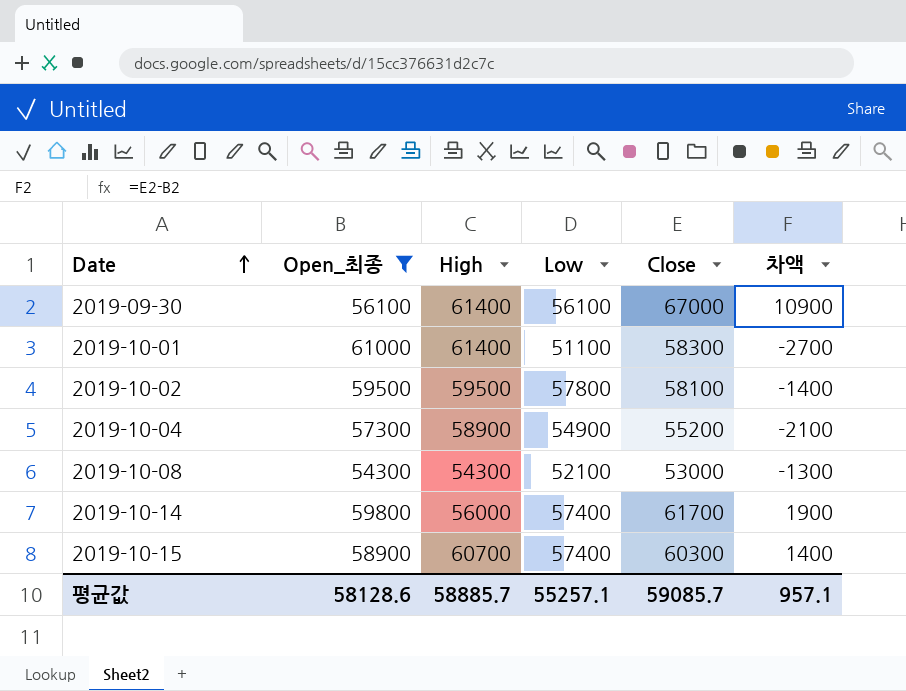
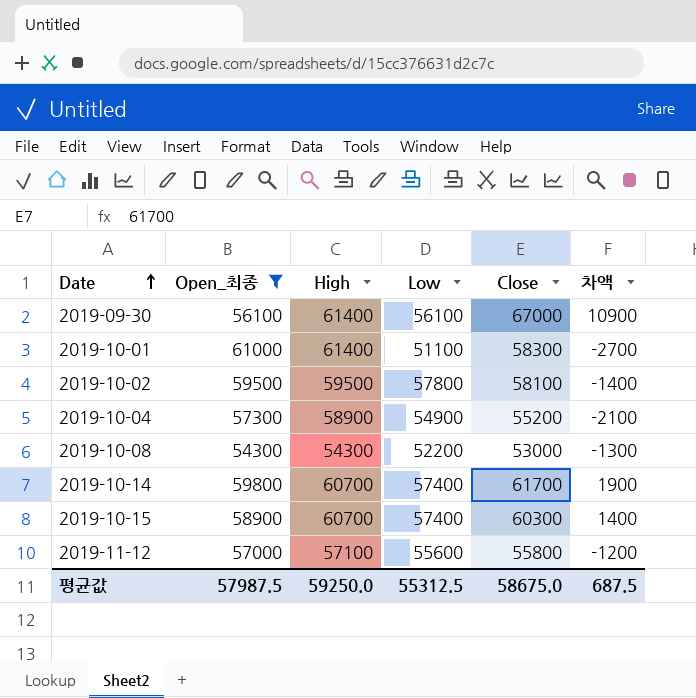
2019-10-08 | Low: 52100 -> 52200
2019-10-14 | High: 56000 -> 60700
row 2019-11-12: none -> 57000 | 57100 | 55600 | 55800 | -1200
평균값 | Open_최종: 58128.6 -> 57987.5
평균값 | High: 58885.7 -> 59250.0
평균값 | Low: 55257.1 -> 55312.5
평균값 | Close: 59085.7 -> 58675.0
평균값 | 차액: 957.1 -> 687.5

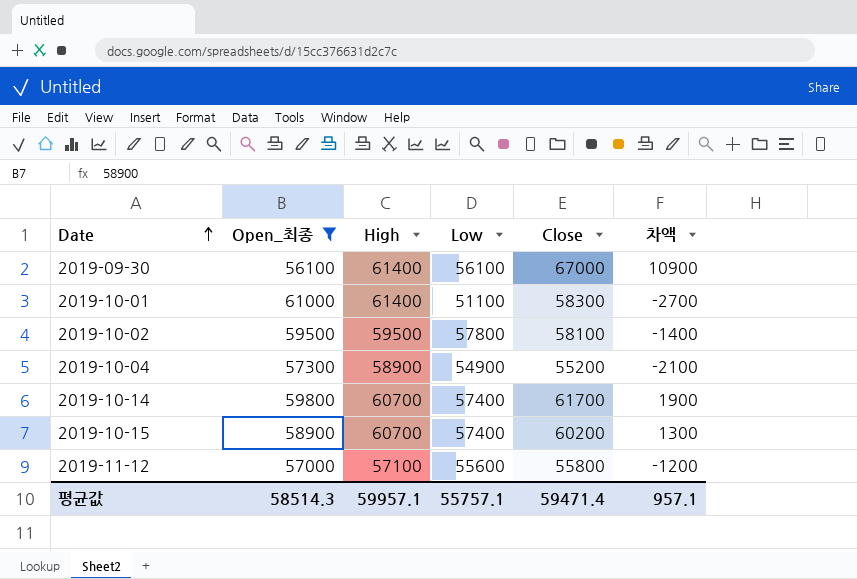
row 2019-10-08: 54300 | 54300 | 52200 | 53000 | -1300 -> none
2019-10-15 | Close: 60300 -> 60200
2019-10-15 | 차액: 1400 -> 1300
평균값 | Open_최종: 57987.5 -> 58514.3
평균값 | High: 59250.0 -> 59957.1
평균값 | Low: 55312.5 -> 55757.1
평균값 | Close: 58675.0 -> 59471.4
평균값 | 차액: 687.5 -> 957.1

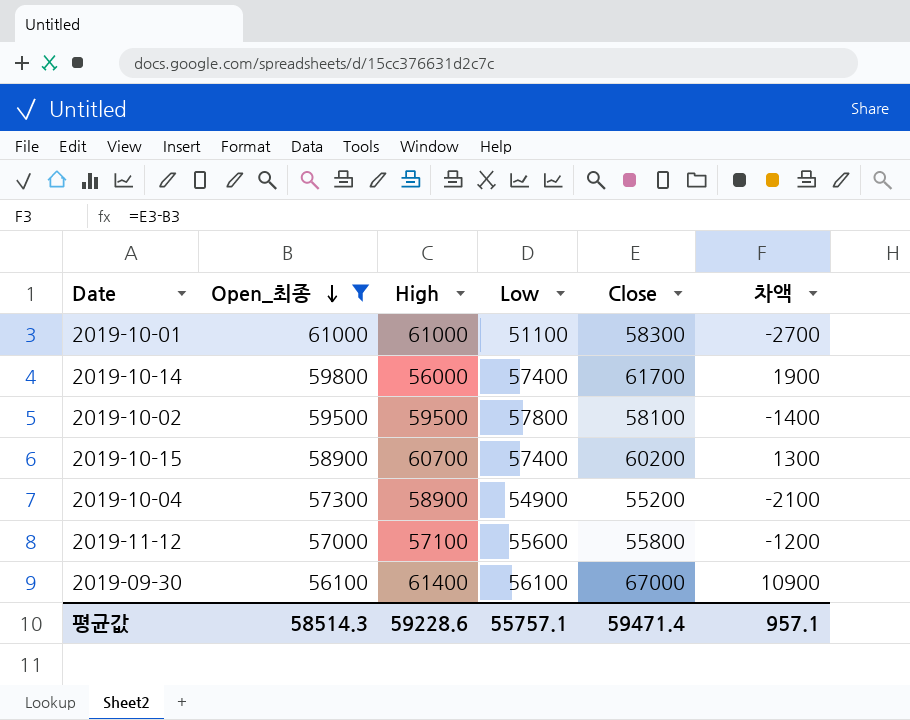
row order: Date ascending -> Open_최종 descending
2019-10-01 | High: 61400 -> 61000
2019-10-14 | High: 60700 -> 56000
평균값 | High: 59957.1 -> 59228.6

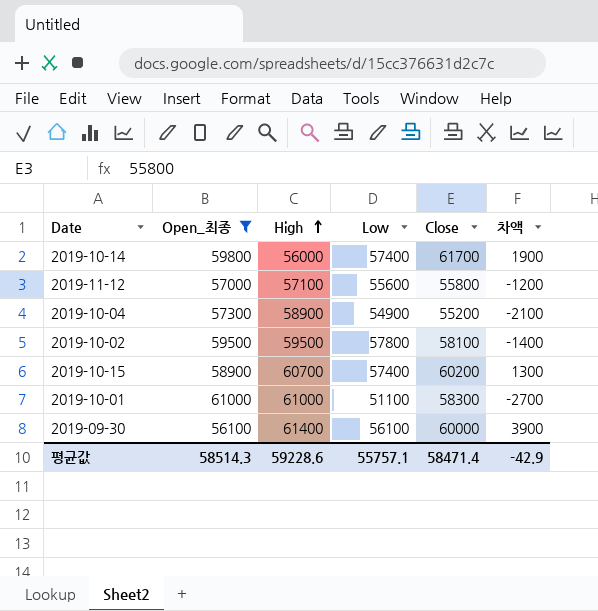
row order: Open_최종 descending -> High ascending
2019-09-30 | Close: 67000 -> 60000
2019-09-30 | 차액: 10900 -> 3900
평균값 | Close: 59471.4 -> 58471.4
평균값 | 차액: 957.1 -> -42.9

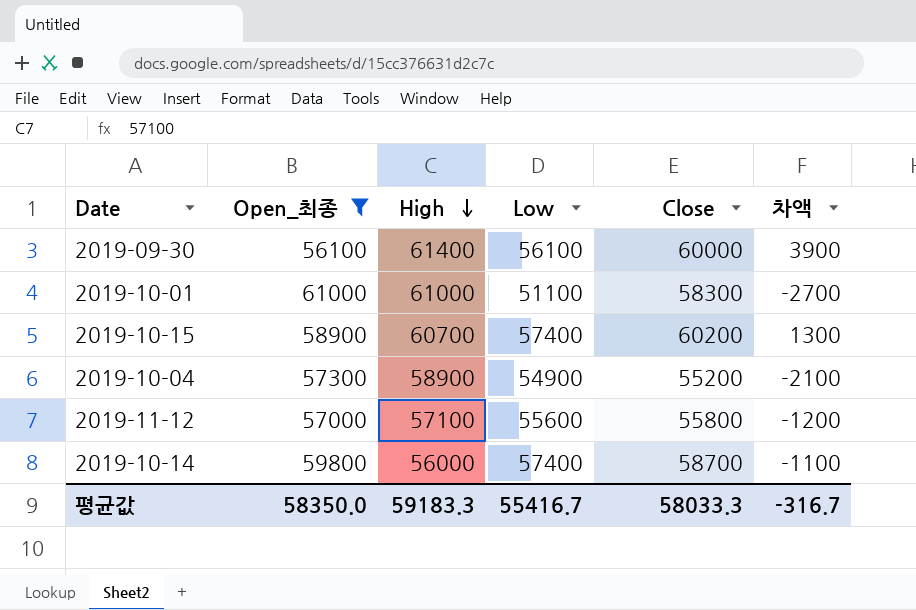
row order: High ascending -> High descending
row 2019-10-02: 59500 | 59500 | 57800 | 58100 | -1400 -> none
2019-10-14 | Close: 61700 -> 58700
2019-10-14 | 차액: 1900 -> -1100
평균값 | Open_최종: 58514.3 -> 58350.0
평균값 | High: 59228.6 -> 59183.3
평균값 | Low: 55757.1 -> 55416.7
평균값 | Close: 58471.4 -> 58033.3
평균값 | 차액: -42.9 -> -316.7

